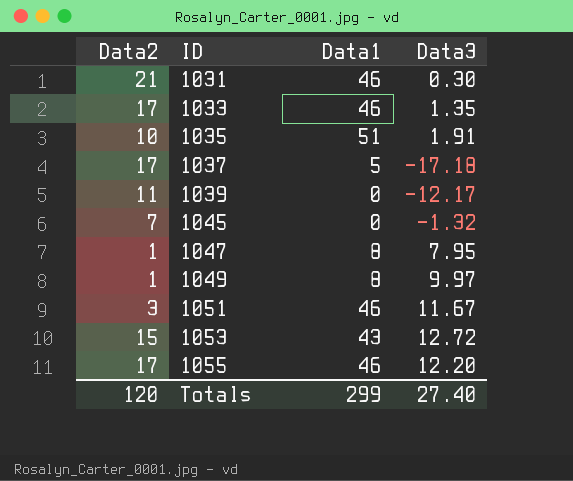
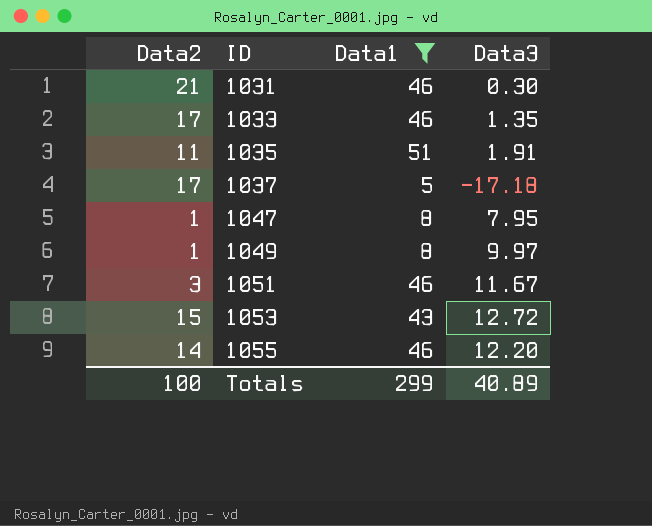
filter: none -> Data1 != 0
1035 | Data2: 10 -> 11
1055 | Data2: 17 -> 14
Totals | Data2: 120 -> 100
Totals | Data3: 27.40 -> 40.89

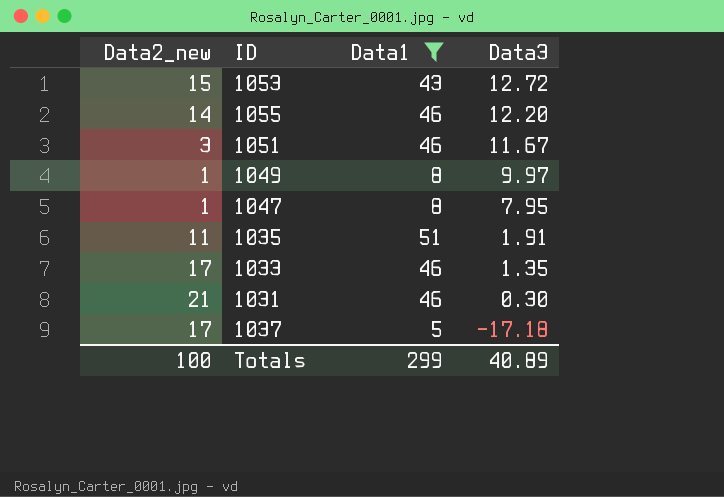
row order: ID ascending -> Data3 descending
column name: Data2 -> Data2_new

